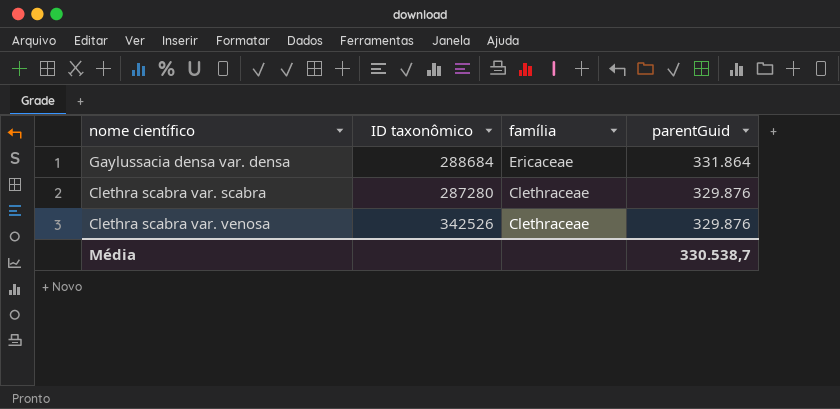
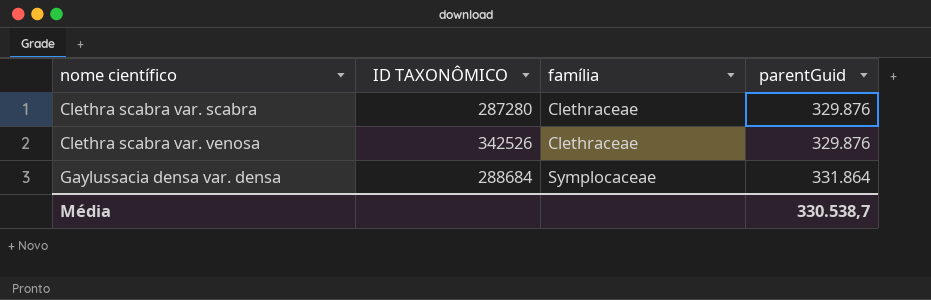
row order: família descending -> nome científico ascending
column name: ID taxonômico -> ID TAXONÔMICO
Gaylussacia densa var. densa | família: Ericaceae -> Symplocaceae

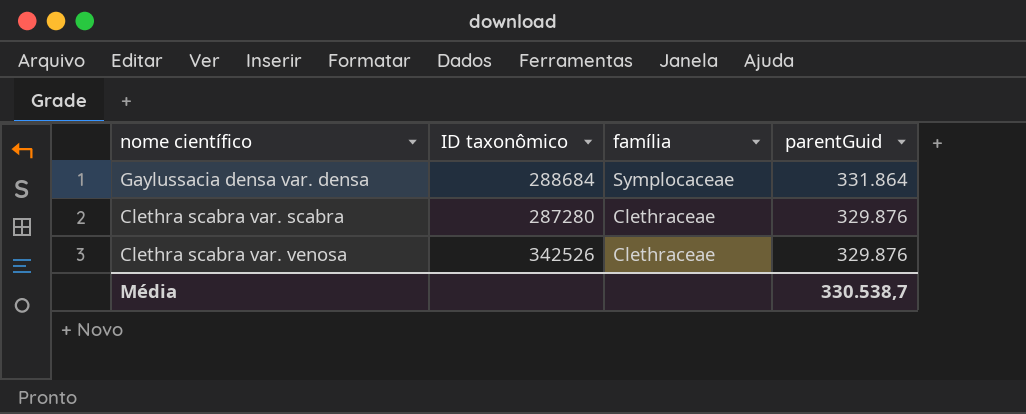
row order: nome científico ascending -> família descending
column name: ID TAXONÔMICO -> ID taxonômico

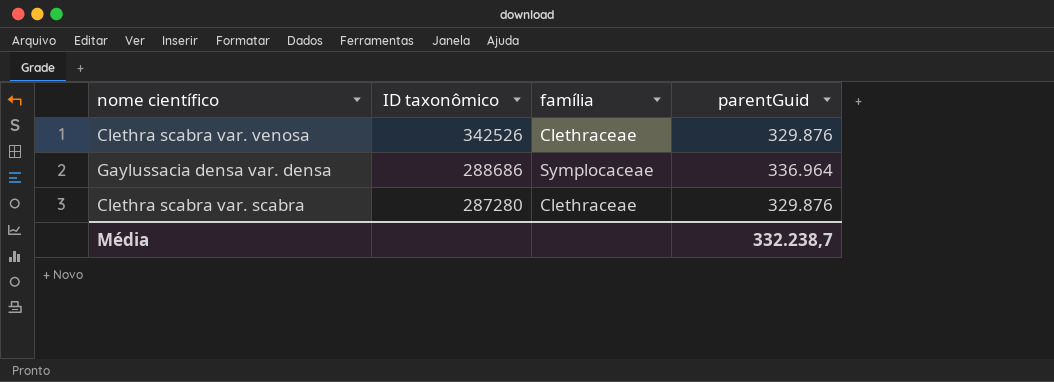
row order: família descending -> ID taxonômico descending
Gaylussacia densa var. densa | ID taxonômico: 288684 -> 288686
Gaylussacia densa var. densa | parentGuid: 331.864 -> 336.964
Média | parentGuid: 330.538,7 -> 332.238,7

